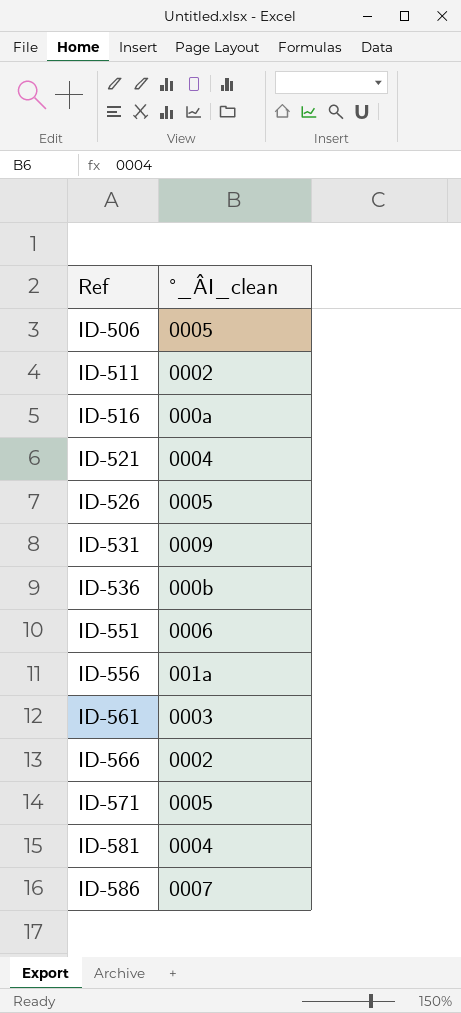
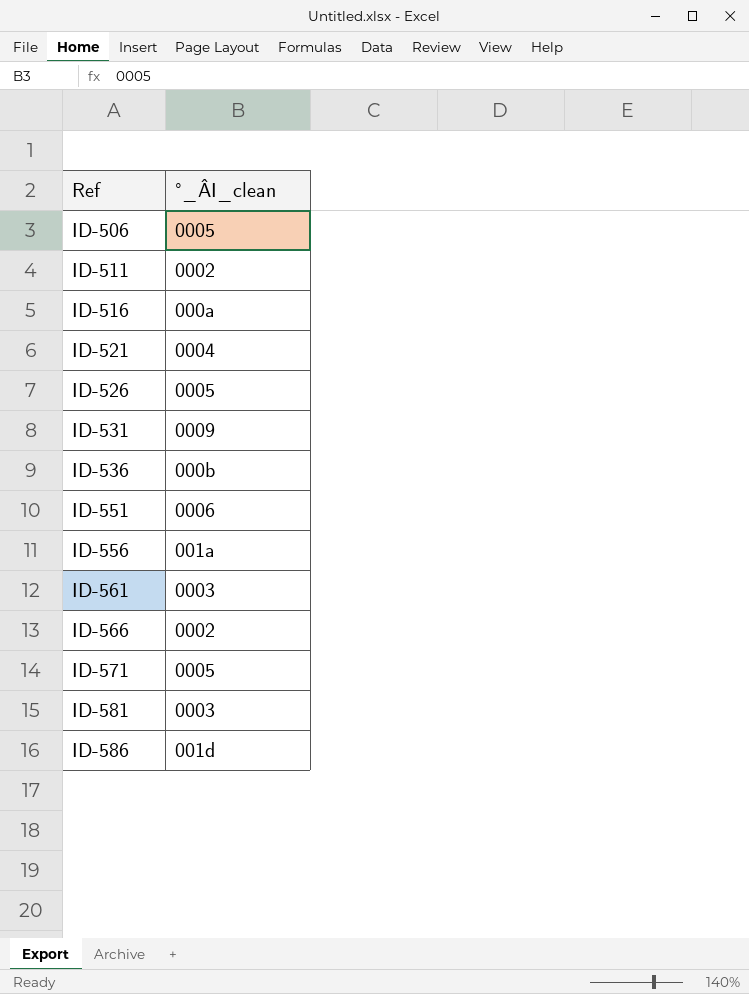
ID-581 | °_ÂI_clean: 0004 -> 0003
ID-586 | °_ÂI_clean: 0007 -> 001d

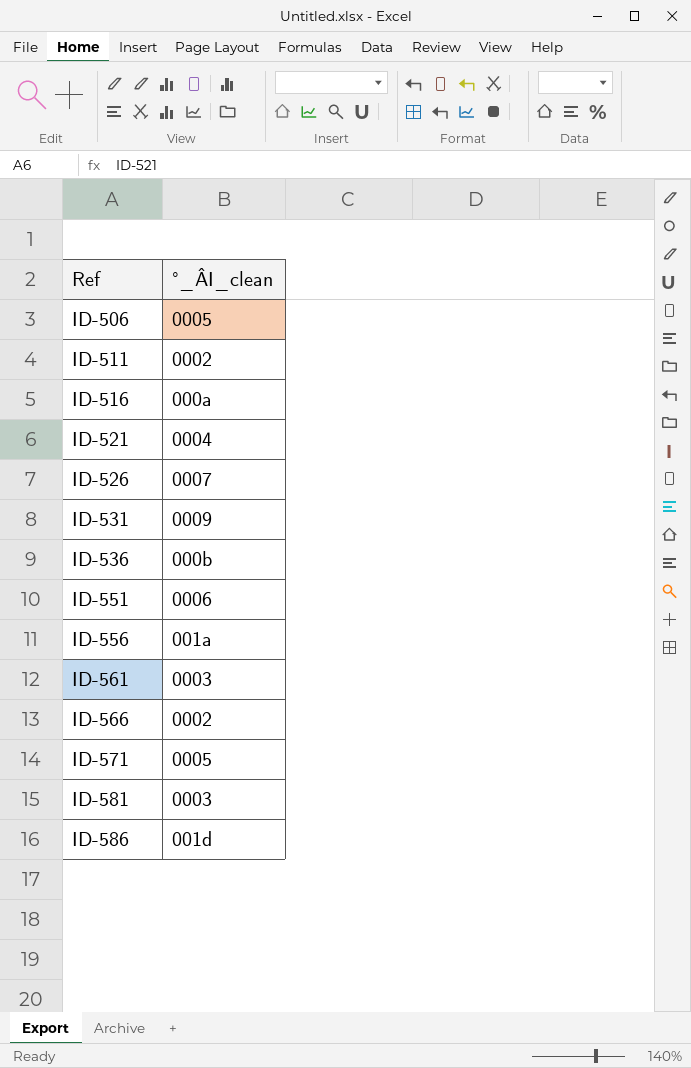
ID-526 | °_ÂI_clean: 0005 -> 0007

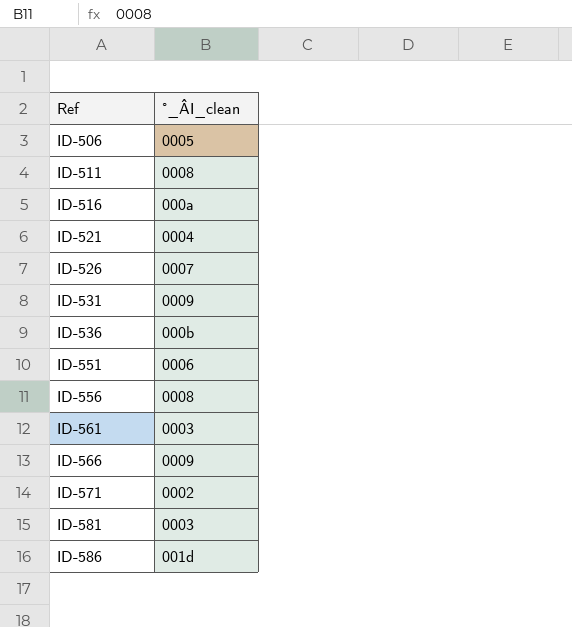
ID-511 | °_ÂI_clean: 0002 -> 0008
ID-556 | °_ÂI_clean: 001a -> 0008
ID-566 | °_ÂI_clean: 0002 -> 0009
ID-571 | °_ÂI_clean: 0005 -> 0002

